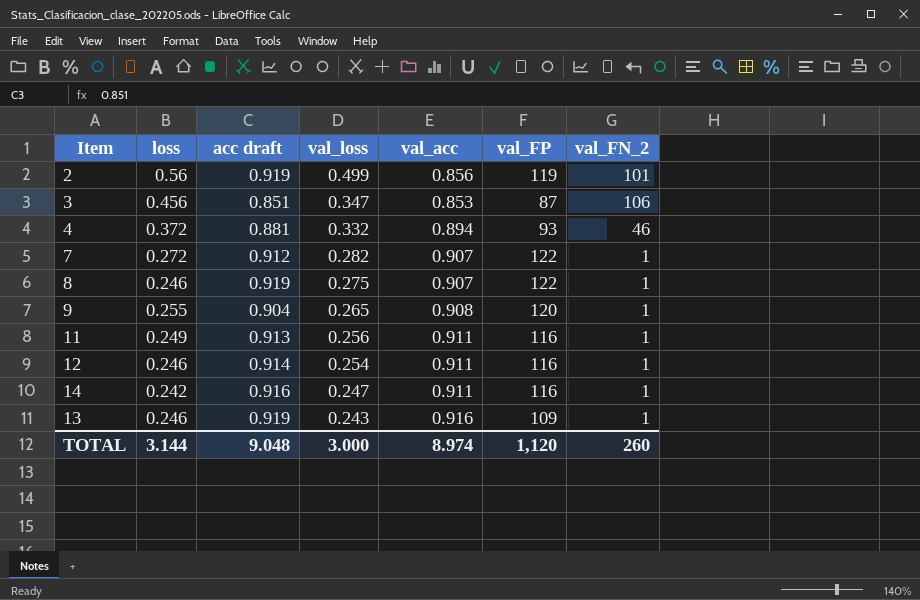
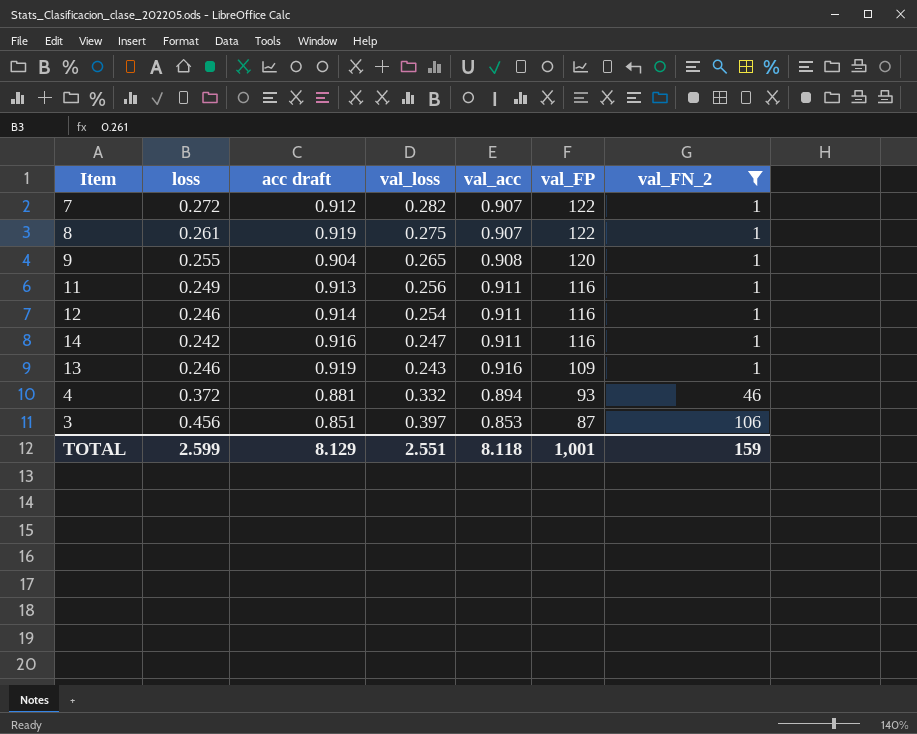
filter: none -> val_FN_2 != 101
row order: val_loss descending -> val_FP descending
8 | loss: 0.246 -> 0.261
3 | val_loss: 0.347 -> 0.397
TOTAL | loss: 3.144 -> 2.599
TOTAL | acc draft: 9.048 -> 8.129
TOTAL | val_loss: 3.000 -> 2.551
TOTAL | val_acc: 8.974 -> 8.118
TOTAL | val_FP: 1,120 -> 1,001
TOTAL | val_FN_2: 260 -> 159

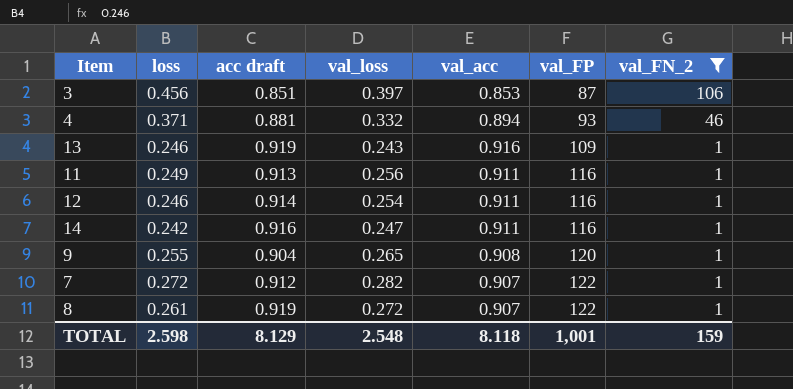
row order: val_FP descending -> val_FP ascending
4 | loss: 0.372 -> 0.371
8 | val_loss: 0.275 -> 0.272
TOTAL | loss: 2.599 -> 2.598
TOTAL | val_loss: 2.551 -> 2.548

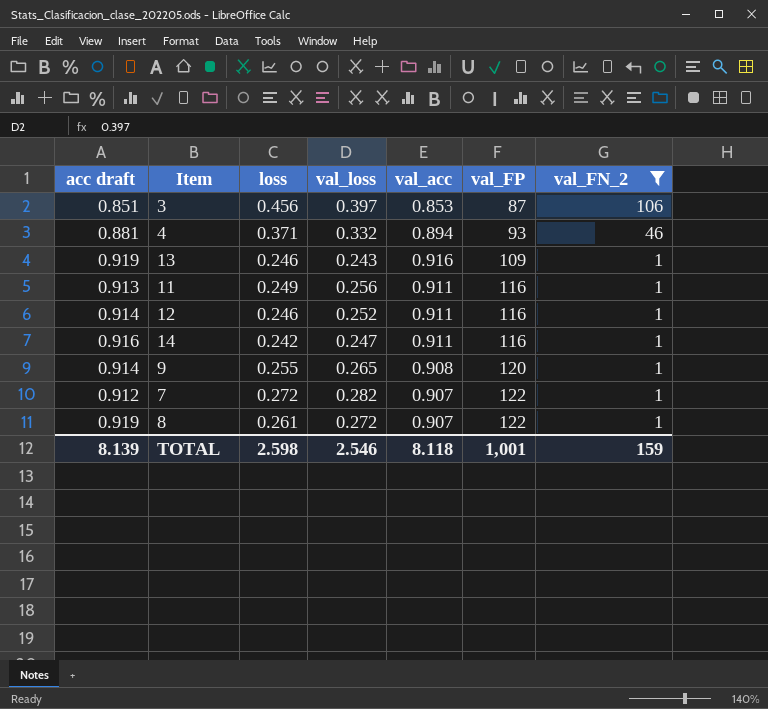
column acc draft | position: 3 -> 1
12 | val_loss: 0.254 -> 0.252
9 | acc draft: 0.904 -> 0.914
TOTAL | acc draft: 8.129 -> 8.139
TOTAL | val_loss: 2.548 -> 2.546

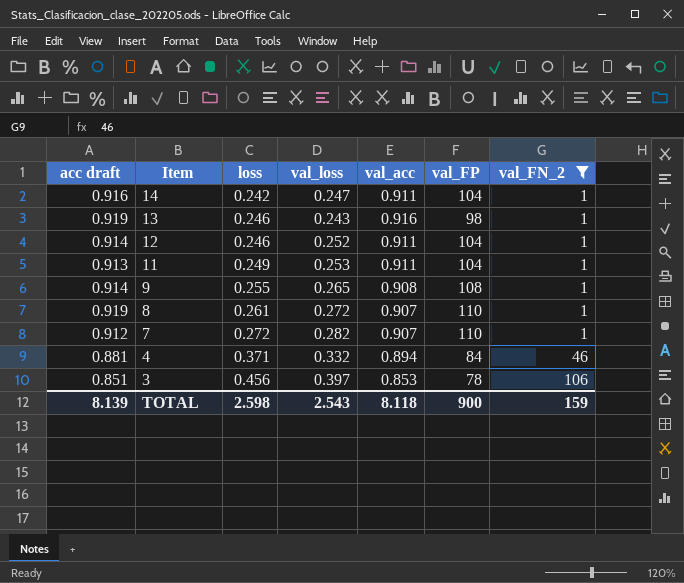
row order: val_FP ascending -> Item descending
14 | val_FP: 116 -> 104
13 | val_FP: 109 -> 98
12 | val_FP: 116 -> 104
11 | val_loss: 0.256 -> 0.253
11 | val_FP: 116 -> 104
9 | val_FP: 120 -> 108
8 | val_FP: 122 -> 110
7 | val_FP: 122 -> 110
4 | val_FP: 93 -> 84
3 | val_FP: 87 -> 78
TOTAL | val_loss: 2.546 -> 2.543
TOTAL | val_FP: 1,001 -> 900

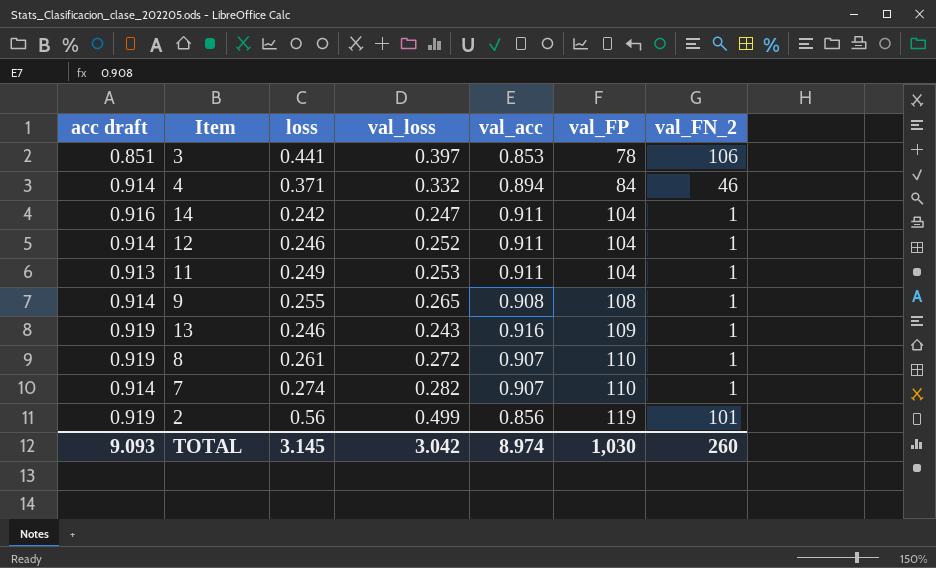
filter: val_FN_2 != 101 -> none
row order: Item descending -> val_FP ascending
3 | loss: 0.456 -> 0.441
4 | acc draft: 0.881 -> 0.914
13 | val_FP: 98 -> 109
7 | acc draft: 0.912 -> 0.914
7 | loss: 0.272 -> 0.274
TOTAL | acc draft: 8.139 -> 9.093
TOTAL | loss: 2.598 -> 3.145
TOTAL | val_loss: 2.543 -> 3.042
TOTAL | val_acc: 8.118 -> 8.974
TOTAL | val_FP: 900 -> 1,030
TOTAL | val_FN_2: 159 -> 260

